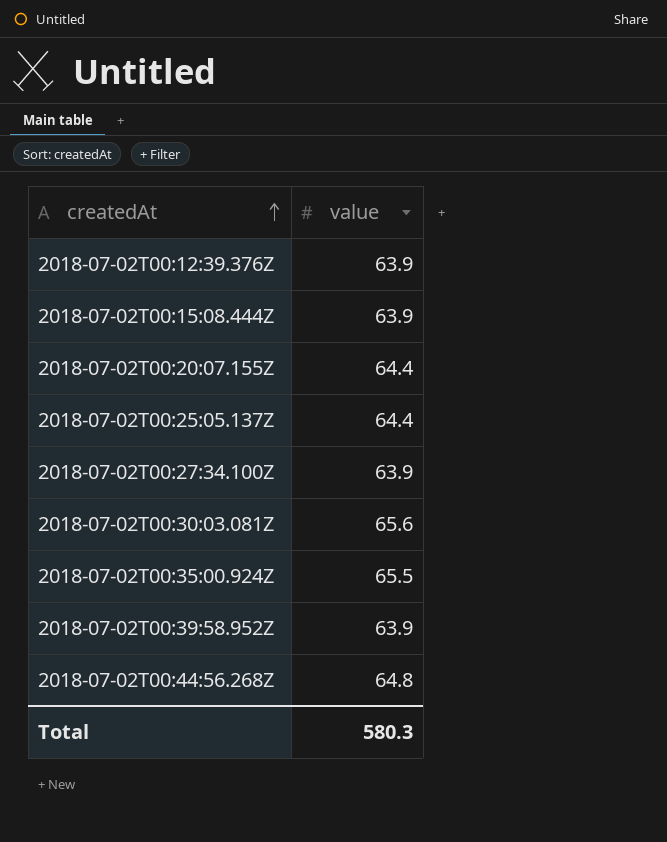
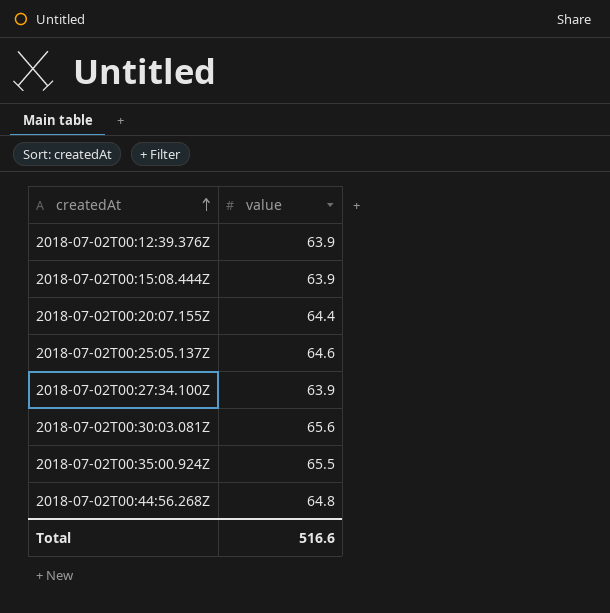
row 2018-07-02T00:39:58.952Z: 63.9 -> none
2018-07-02T00:25:05.137Z | value: 64.4 -> 64.6
Total | value: 580.3 -> 516.6

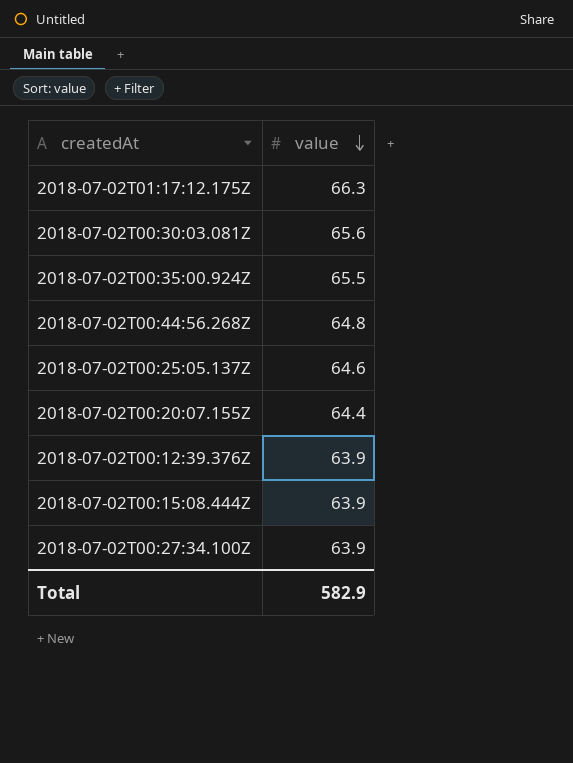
row order: createdAt ascending -> value descending
row 2018-07-02T01:17:12.175Z: none -> 66.3
Total | value: 516.6 -> 582.9

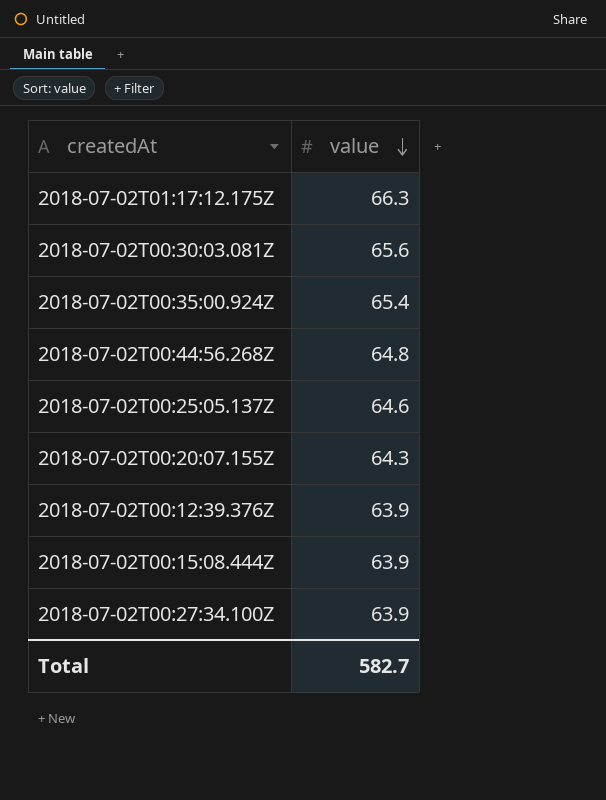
2018-07-02T00:35:00.924Z | value: 65.5 -> 65.4
2018-07-02T00:20:07.155Z | value: 64.4 -> 64.3
Total | value: 582.9 -> 582.7

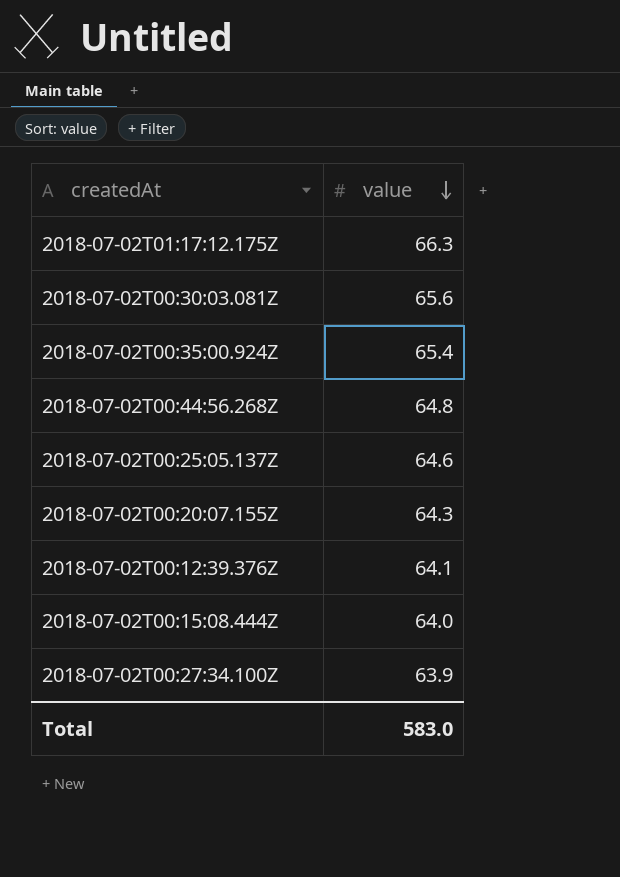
2018-07-02T00:12:39.376Z | value: 63.9 -> 64.1
2018-07-02T00:15:08.444Z | value: 63.9 -> 64.0
Total | value: 582.7 -> 583.0

